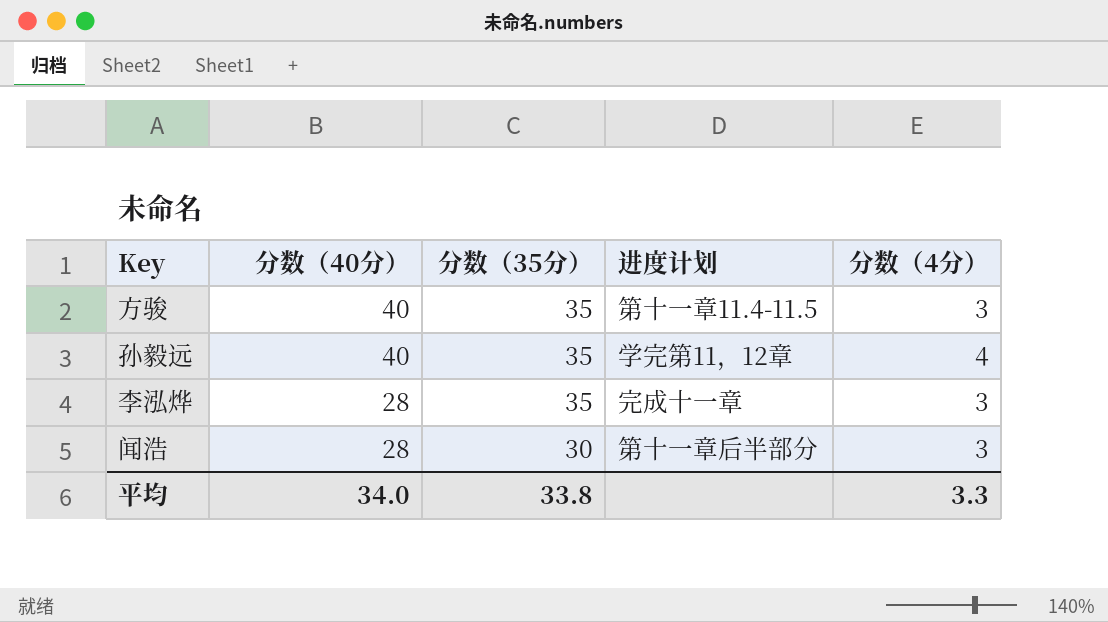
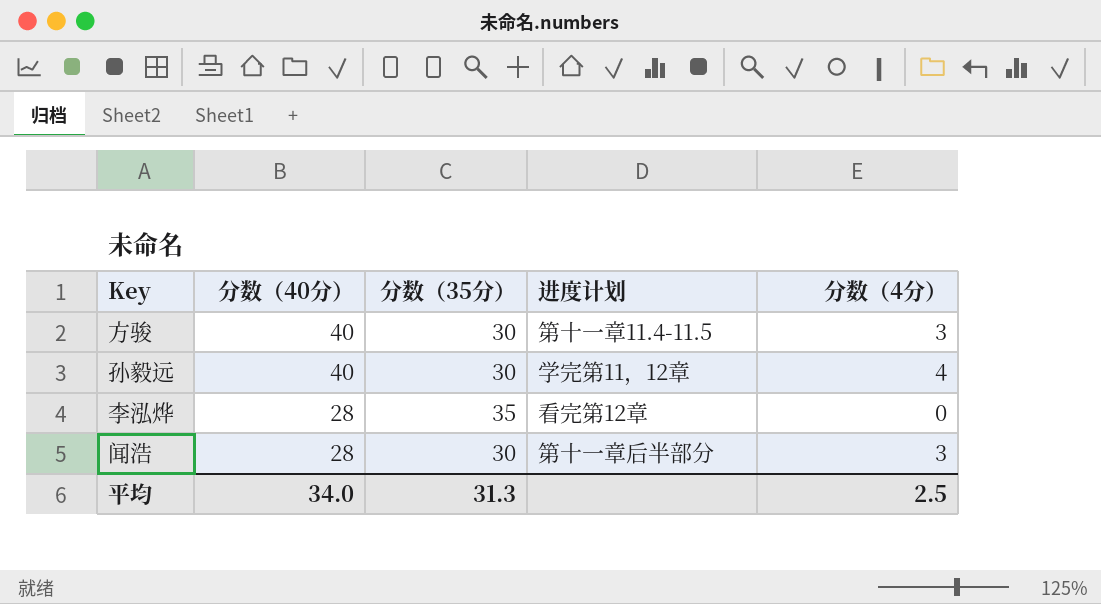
方骏 | 分数（35分）: 35 -> 30
孙毅远 | 分数（35分）: 35 -> 30
李泓烨 | 进度计划: 完成十一章 -> 看完第12章
李泓烨 | 分数（4分）: 3 -> 0
平均 | 分数（35分）: 33.8 -> 31.3
平均 | 分数（4分）: 3.3 -> 2.5

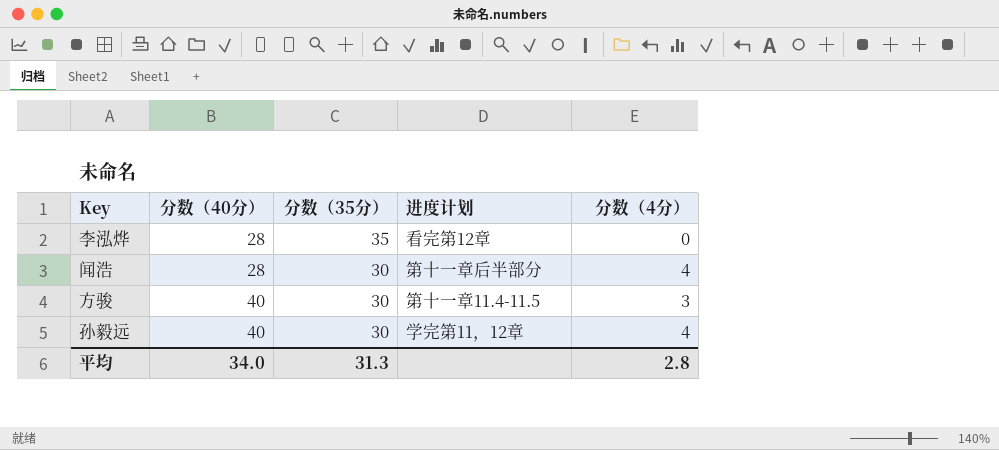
row order: 分数（40分） descending -> 分数（40分） ascending
闻浩 | 分数（4分）: 3 -> 4
平均 | 分数（4分）: 2.5 -> 2.8

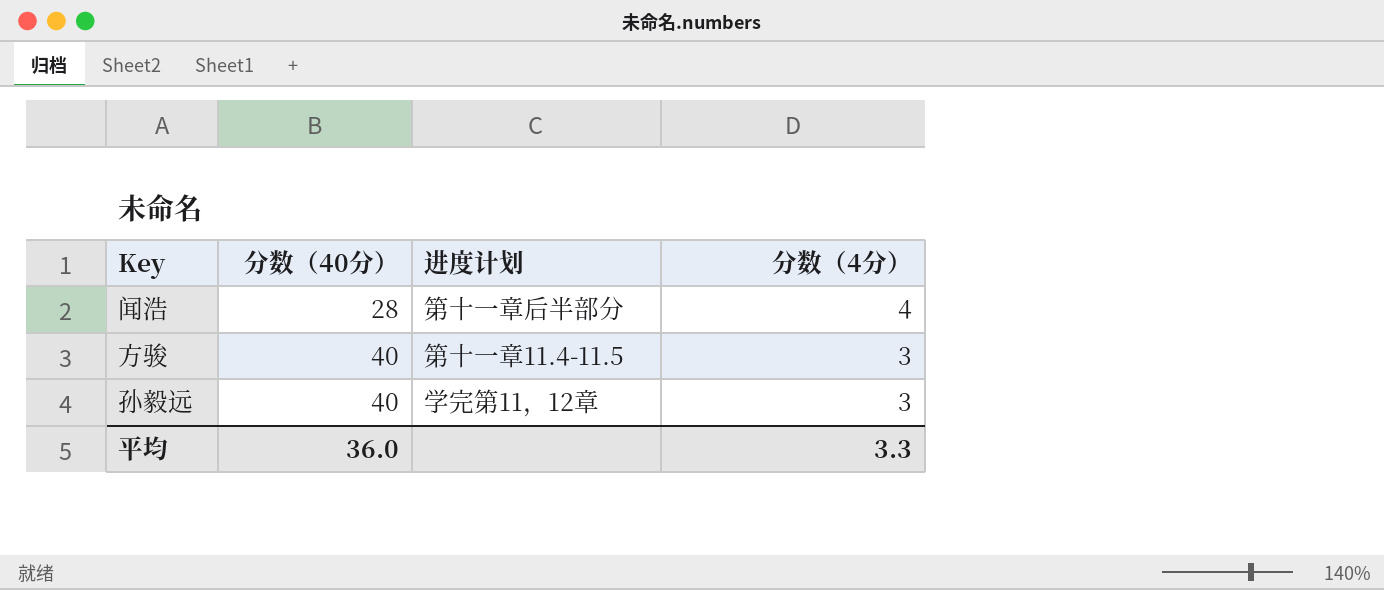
column 分数（35分） | position: 3 -> none
row 李泓烨: 28 | 35 | 看完第12章 | 0 -> none
孙毅远 | 分数（4分）: 4 -> 3
平均 | 分数（40分）: 34.0 -> 36.0
平均 | 分数（4分）: 2.8 -> 3.3

